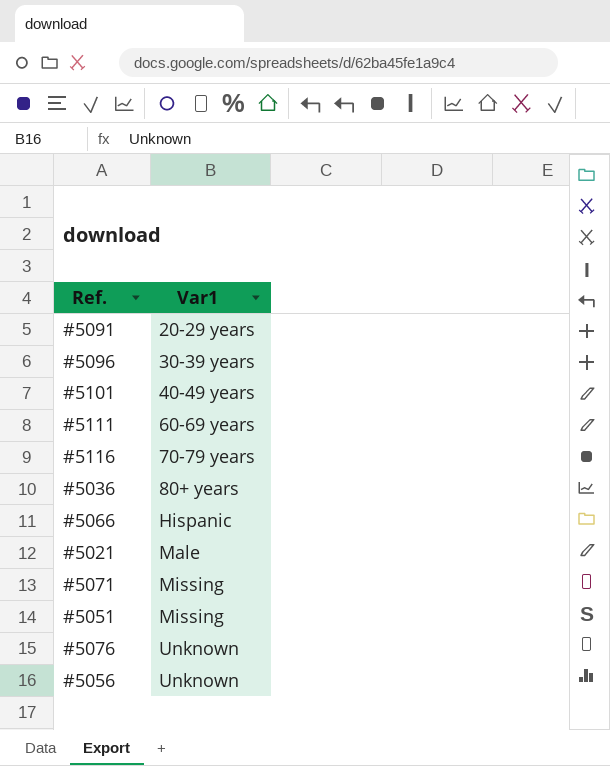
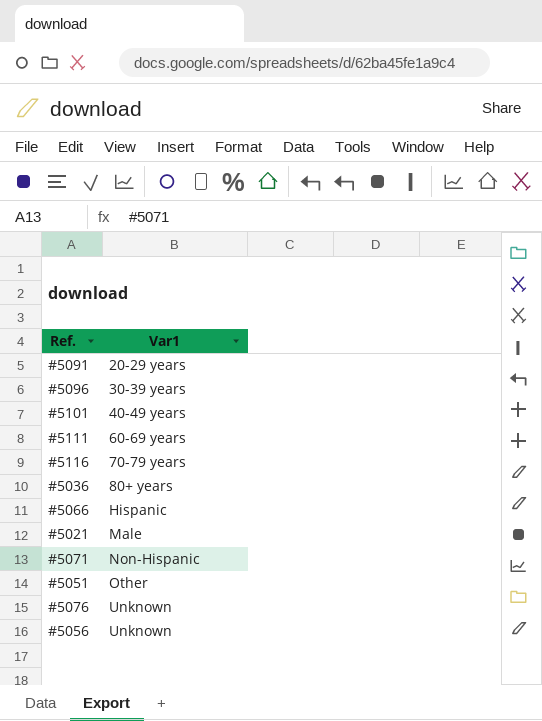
#5071 | Var1: Missing -> Non-Hispanic
#5051 | Var1: Missing -> Other

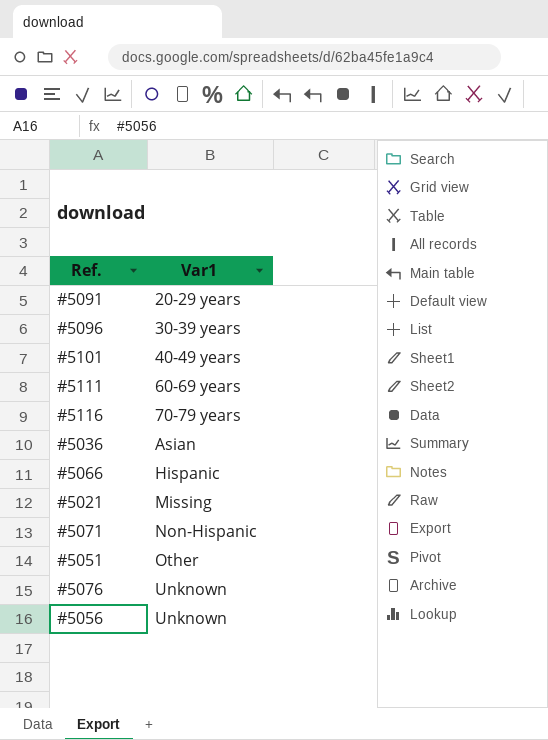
#5036 | Var1: 80+ years -> Asian
#5021 | Var1: Male -> Missing

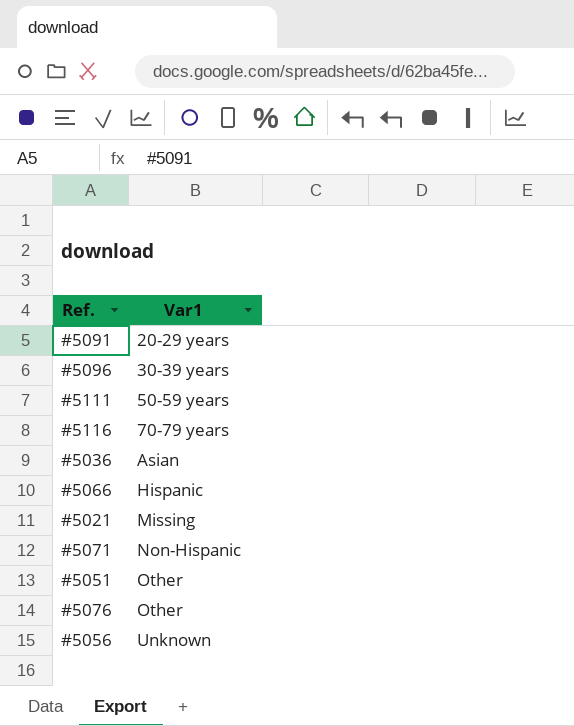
row #5101: 40-49 years -> none
#5111 | Var1: 60-69 years -> 50-59 years
#5076 | Var1: Unknown -> Other

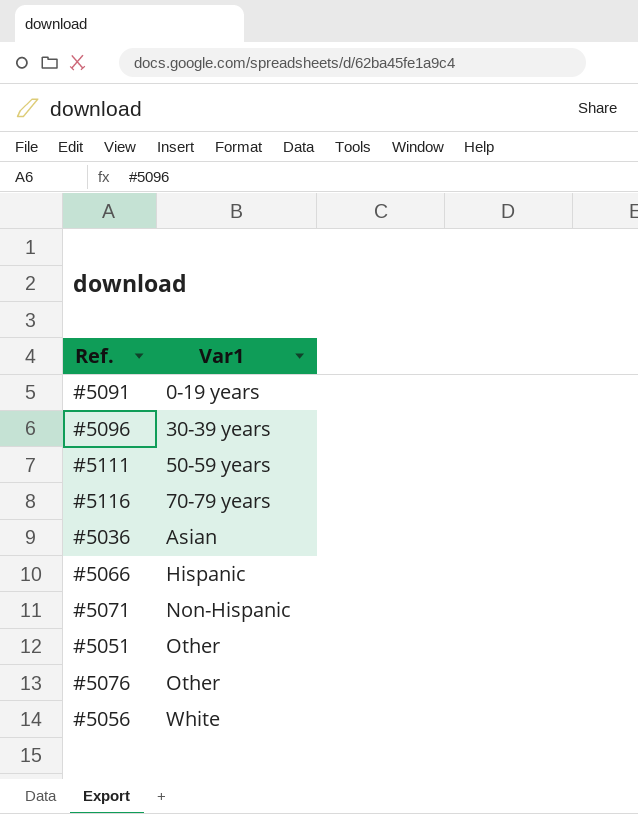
row #5021: Missing -> none
#5091 | Var1: 20-29 years -> 0-19 years
#5056 | Var1: Unknown -> White

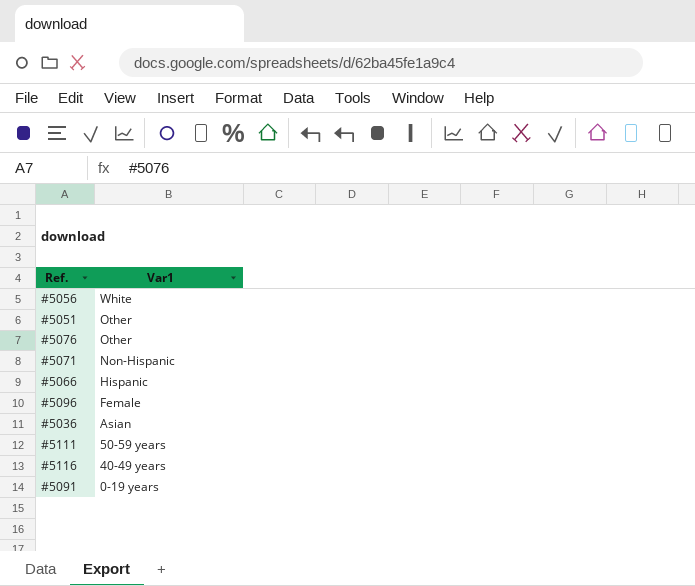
row order: Var1 ascending -> Var1 descending
#5096 | Var1: 30-39 years -> Female
#5116 | Var1: 70-79 years -> 40-49 years

